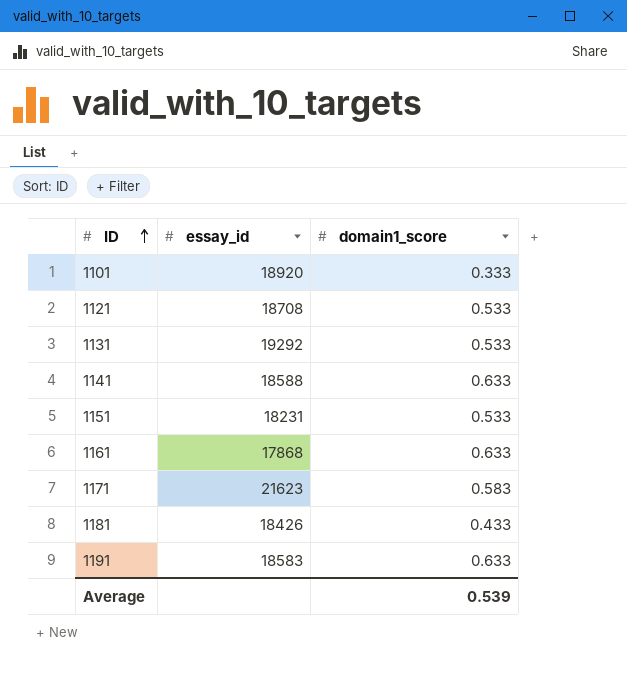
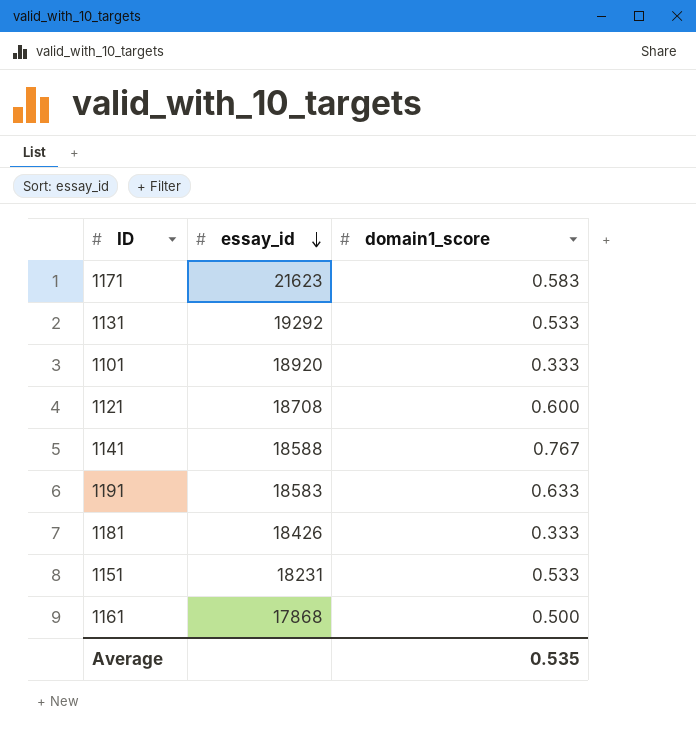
row order: ID ascending -> essay_id descending
1121 | domain1_score: 0.533 -> 0.600
1141 | domain1_score: 0.633 -> 0.767
1181 | domain1_score: 0.433 -> 0.333
1161 | domain1_score: 0.633 -> 0.500
Average | domain1_score: 0.539 -> 0.535

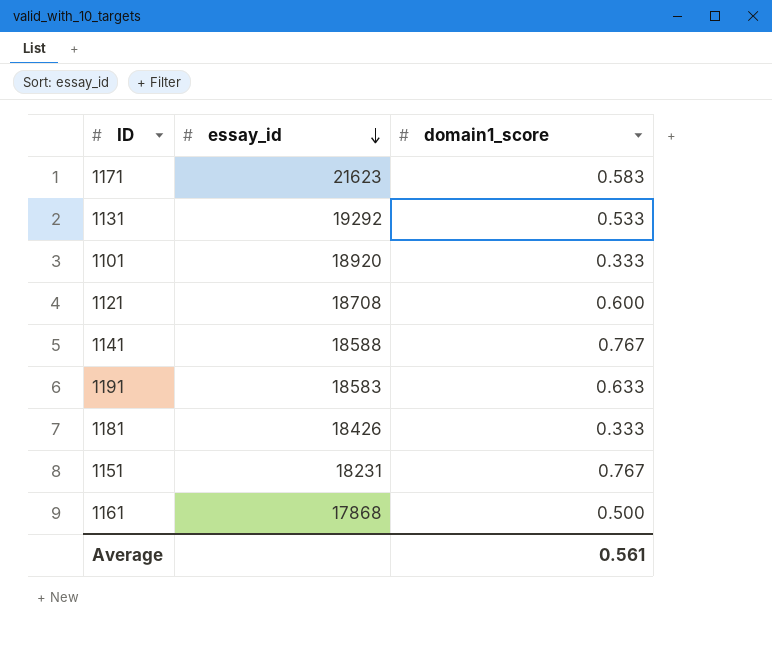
1151 | domain1_score: 0.533 -> 0.767
Average | domain1_score: 0.535 -> 0.561

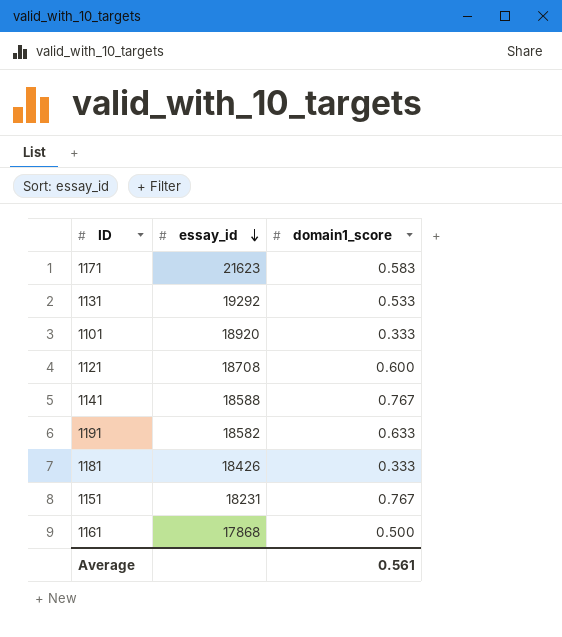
1191 | essay_id: 18583 -> 18582

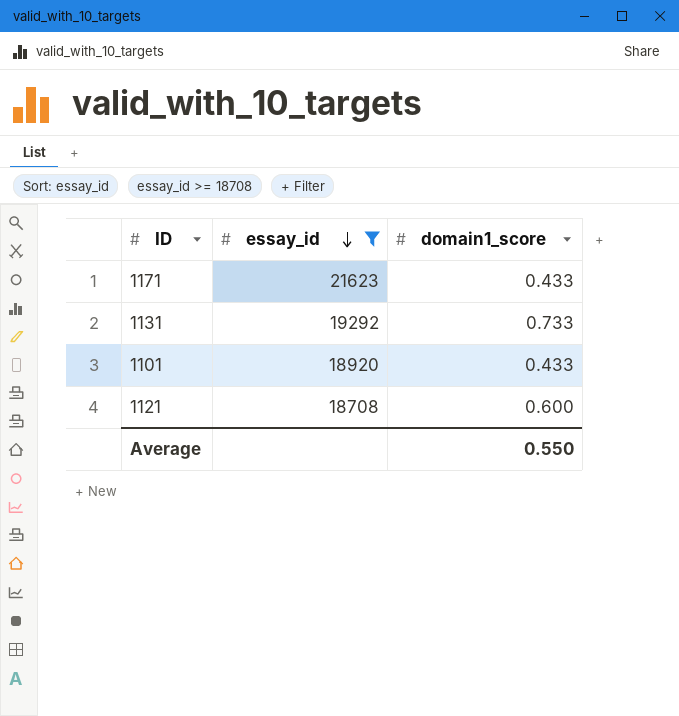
filter: none -> essay_id >= 18708
1171 | domain1_score: 0.583 -> 0.433
1131 | domain1_score: 0.533 -> 0.733
1101 | domain1_score: 0.333 -> 0.433
Average | domain1_score: 0.561 -> 0.550

